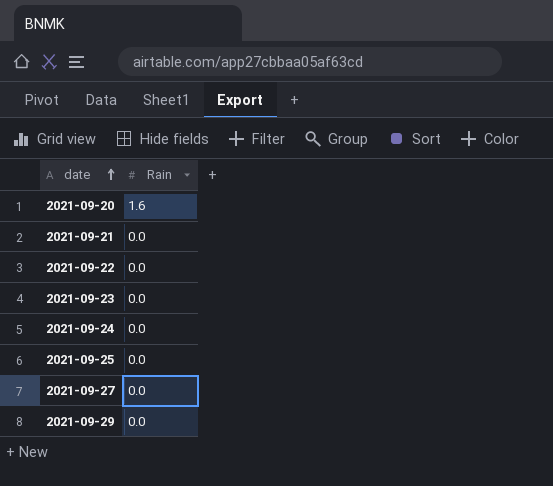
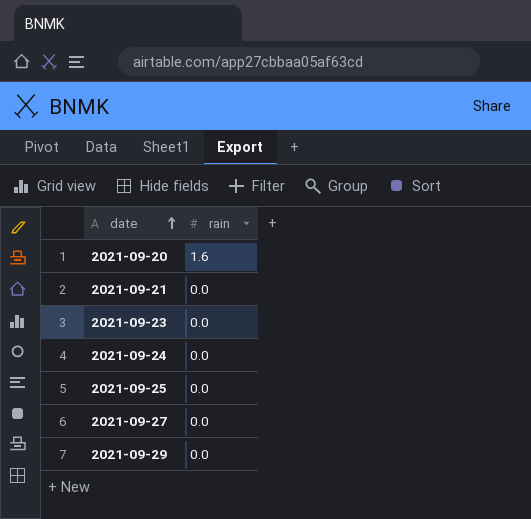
column name: Rain -> rain
row 2021-09-22: 0.0 -> none

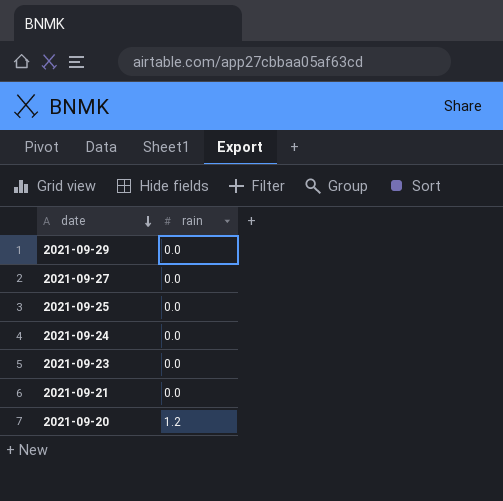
row order: date ascending -> date descending
2021-09-20 | rain: 1.6 -> 1.2

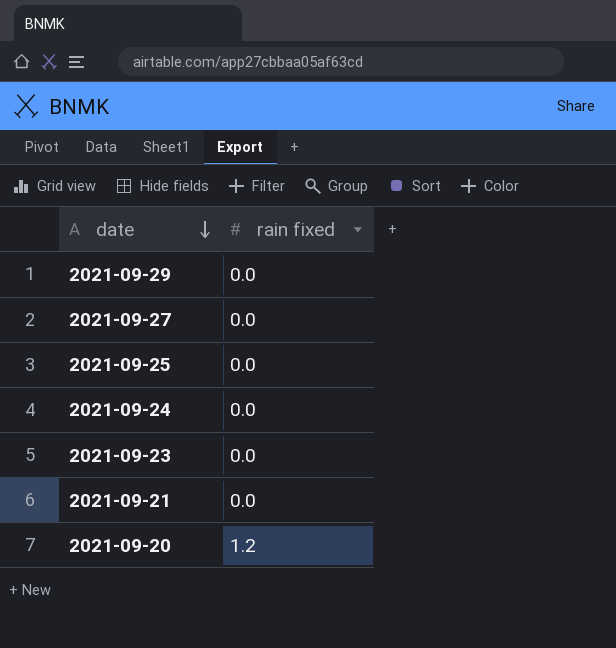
column name: rain -> rain fixed

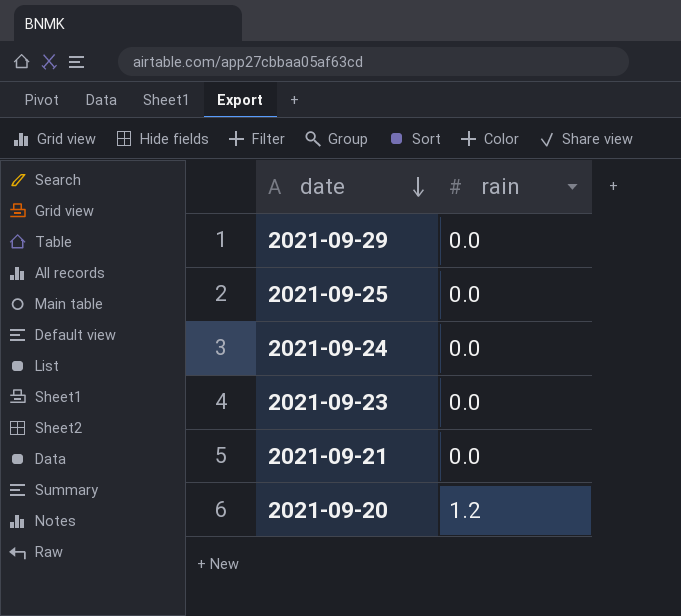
column name: rain fixed -> rain
row 2021-09-27: 0.0 -> none

